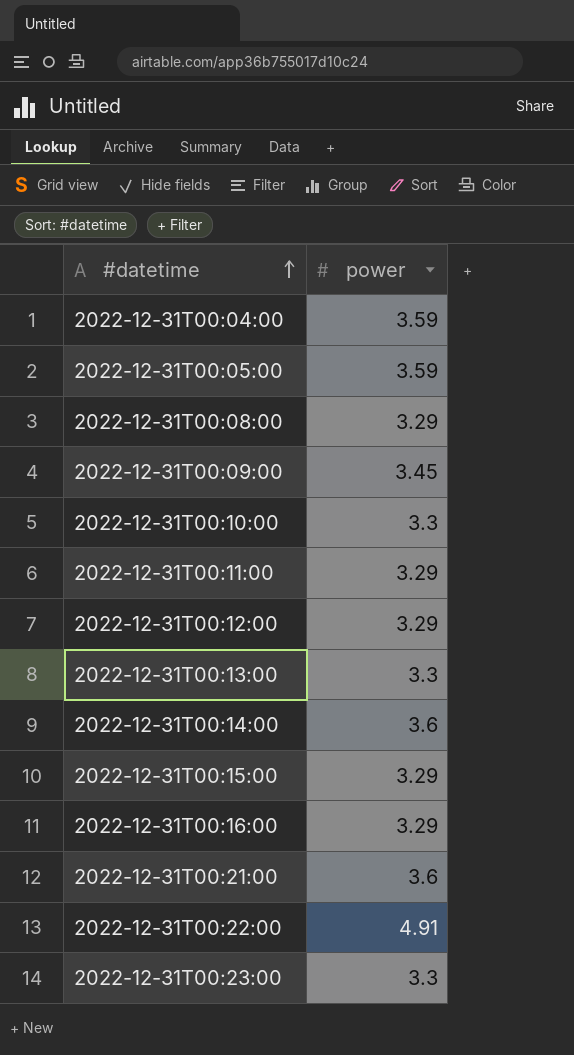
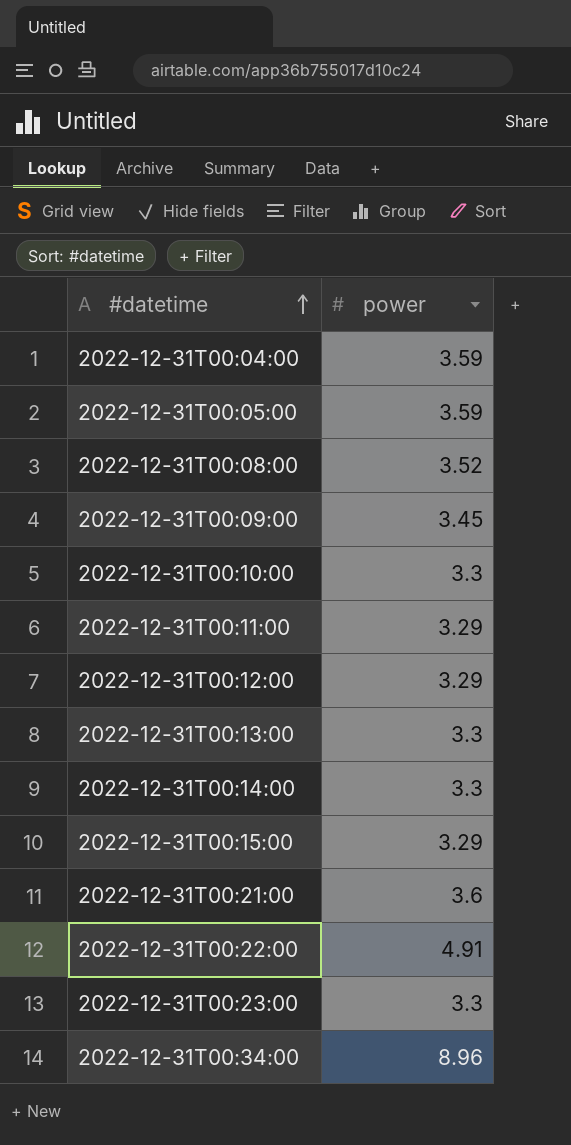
row 2022-12-31T00:16:00: 3.29 -> none
2022-12-31T00:08:00 | power: 3.29 -> 3.52
2022-12-31T00:14:00 | power: 3.6 -> 3.3
row 2022-12-31T00:34:00: none -> 8.96

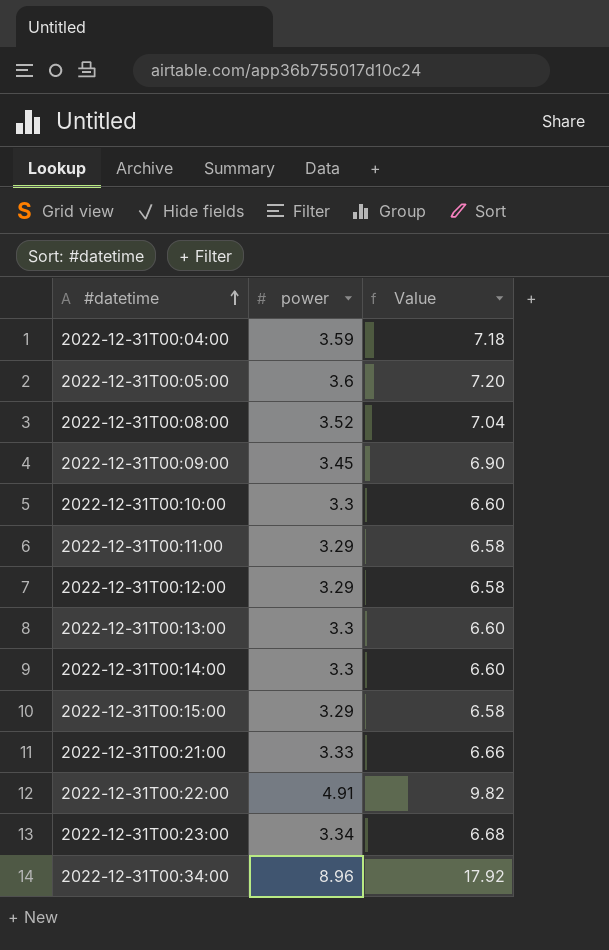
column Value | formula: none -> [power] * 2
2022-12-31T00:05:00 | power: 3.59 -> 3.6
2022-12-31T00:21:00 | power: 3.6 -> 3.33
2022-12-31T00:23:00 | power: 3.3 -> 3.34

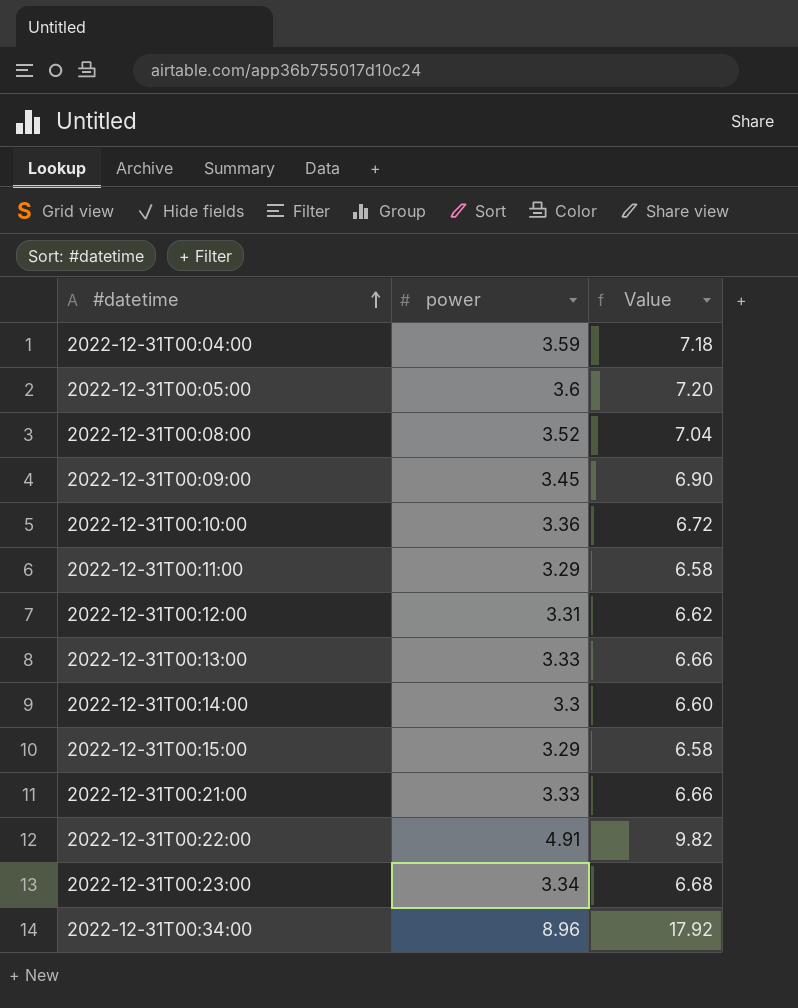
2022-12-31T00:10:00 | power: 3.3 -> 3.36
2022-12-31T00:10:00 | Value: 6.60 -> 6.72
2022-12-31T00:12:00 | power: 3.29 -> 3.31
2022-12-31T00:12:00 | Value: 6.58 -> 6.62
2022-12-31T00:13:00 | power: 3.3 -> 3.33
2022-12-31T00:13:00 | Value: 6.60 -> 6.66

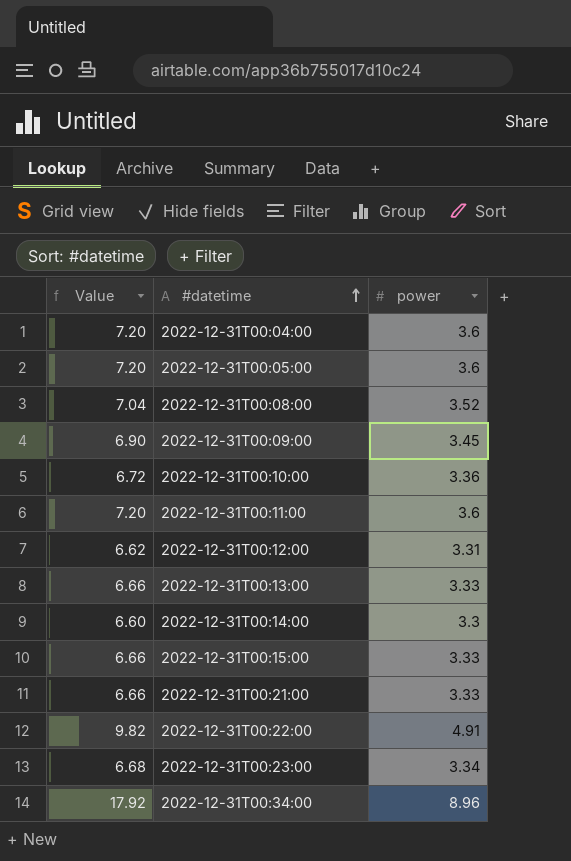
column Value | position: 3 -> 1
2022-12-31T00:04:00 | Value: 7.18 -> 7.20
2022-12-31T00:04:00 | power: 3.59 -> 3.6
2022-12-31T00:11:00 | Value: 6.58 -> 7.20
2022-12-31T00:11:00 | power: 3.29 -> 3.6
2022-12-31T00:15:00 | Value: 6.58 -> 6.66
2022-12-31T00:15:00 | power: 3.29 -> 3.33

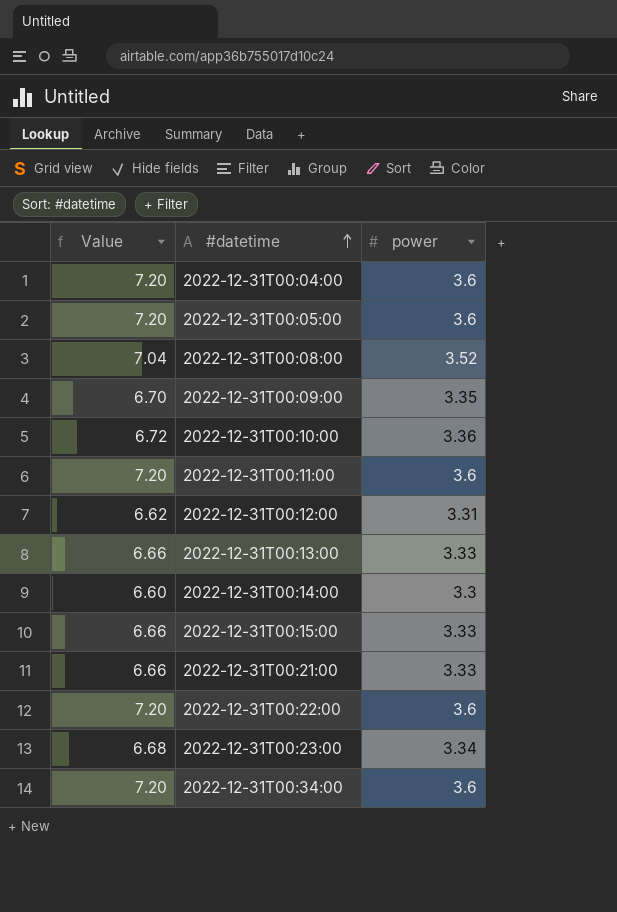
2022-12-31T00:09:00 | Value: 6.90 -> 6.70
2022-12-31T00:09:00 | power: 3.45 -> 3.35
2022-12-31T00:22:00 | Value: 9.82 -> 7.20
2022-12-31T00:22:00 | power: 4.91 -> 3.6
2022-12-31T00:34:00 | Value: 17.92 -> 7.20
2022-12-31T00:34:00 | power: 8.96 -> 3.6

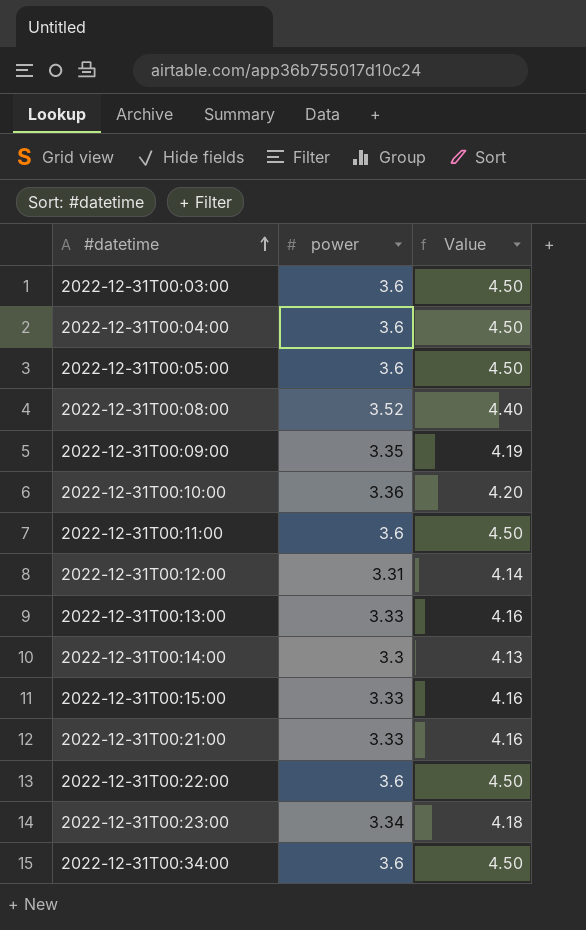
column Value | formula: [power] * 2 -> [power] * 1.25
column Value | position: 1 -> 3
row 2022-12-31T00:03:00: none -> 3.6 | 4.50

